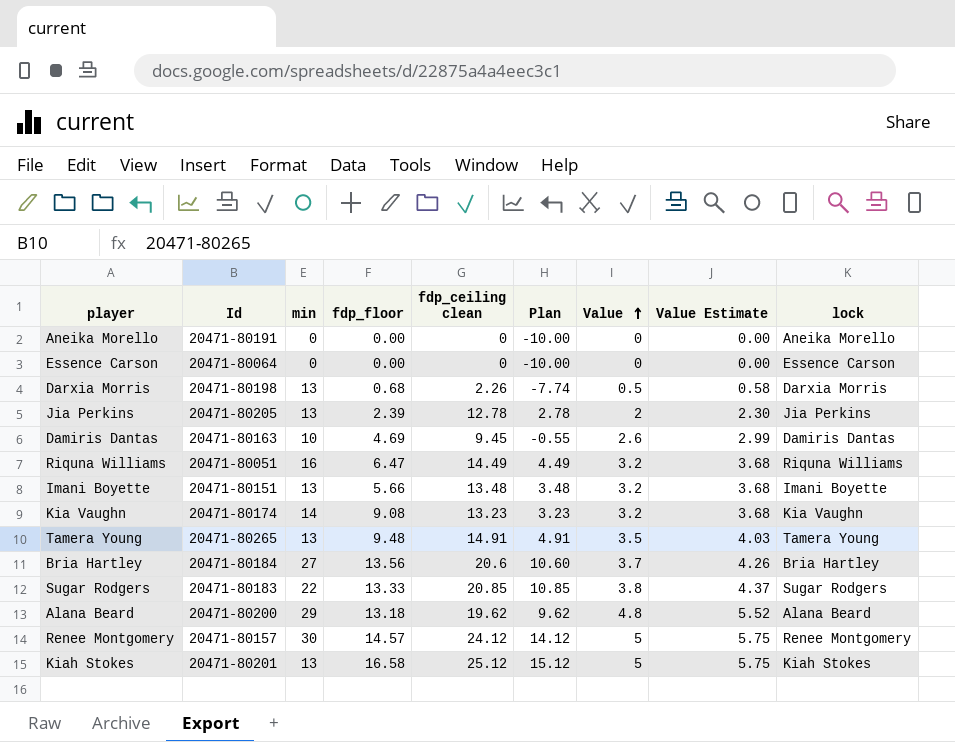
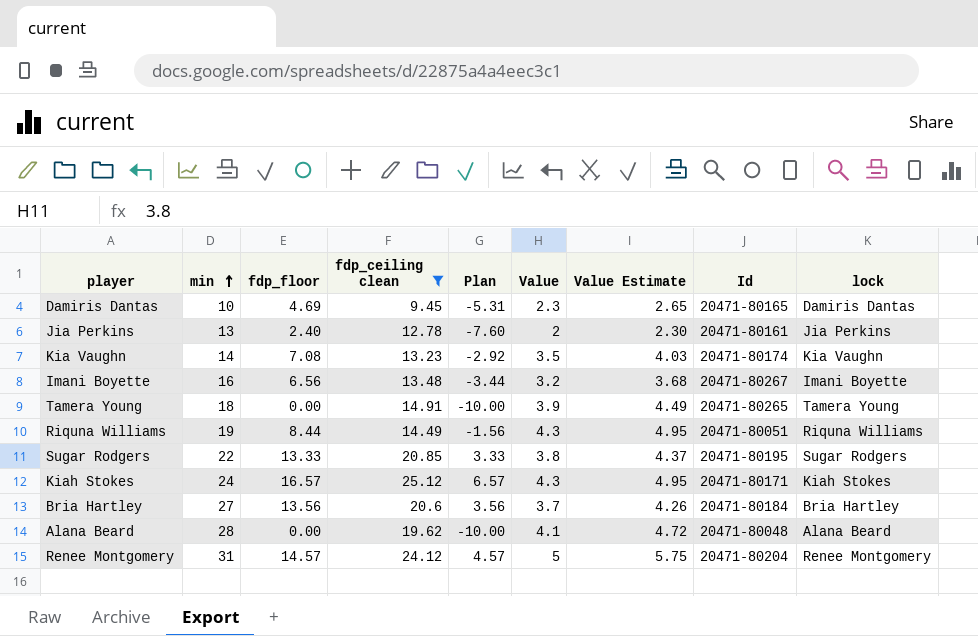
filter: none -> fdp_ceiling clean >= 9.45
row order: Value ascending -> min ascending
column Plan | formula: [fdp_ceiling clean] - 10 -> [fdp_floor] - 10
column Id | position: 2 -> 8
Damiris Dantas | Value: 2.6 -> 2.3
Damiris Dantas | Value Estimate: 2.99 -> 2.65
Damiris Dantas | Id: 20471-80163 -> 20471-80165
Jia Perkins | fdp_floor: 2.39 -> 2.40
Jia Perkins | Id: 20471-80205 -> 20471-80161
Kia Vaughn | fdp_floor: 9.08 -> 7.08
Kia Vaughn | Value: 3.2 -> 3.5
Kia Vaughn | Value Estimate: 3.68 -> 4.03
Imani Boyette | min: 13 -> 16
Imani Boyette | fdp_floor: 5.66 -> 6.56
Imani Boyette | Id: 20471-80151 -> 20471-80267
Tamera Young | min: 13 -> 18
Tamera Young | fdp_floor: 9.48 -> 0.00
Tamera Young | Value: 3.5 -> 3.9
Tamera Young | Value Estimate: 4.03 -> 4.49
Riquna Williams | min: 16 -> 19
Riquna Williams | fdp_floor: 6.47 -> 8.44
Riquna Williams | Value: 3.2 -> 4.3
Riquna Williams | Value Estimate: 3.68 -> 4.95
Sugar Rodgers | Id: 20471-80183 -> 20471-80195
Kiah Stokes | min: 13 -> 24
Kiah Stokes | fdp_floor: 16.58 -> 16.57
Kiah Stokes | Value: 5 -> 4.3
Kiah Stokes | Value Estimate: 5.75 -> 4.95
Kiah Stokes | Id: 20471-80201 -> 20471-80171
Alana Beard | min: 29 -> 28
Alana Beard | fdp_floor: 13.18 -> 0.00
Alana Beard | Value: 4.8 -> 4.1
Alana Beard | Value Estimate: 5.52 -> 4.72
Alana Beard | Id: 20471-80200 -> 20471-80048
Renee Montgomery | min: 30 -> 31
Renee Montgomery | Id: 20471-80157 -> 20471-80204

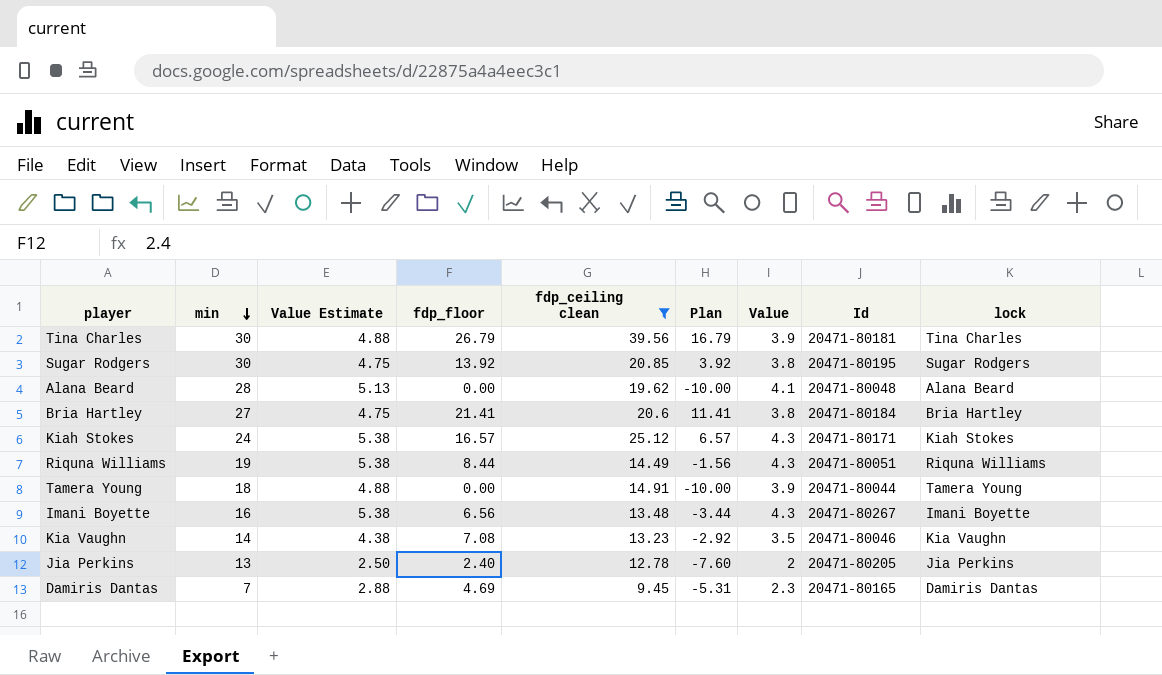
row order: min ascending -> min descending
column Value Estimate | formula: [Value] * 1.15 -> [Value] * 1.25
column Value Estimate | position: 7 -> 3
row Renee Montgomery: 31 | 14.57 | 24.12 | 4.57 | 5 | 5.75 | 20471-80204 | Renee Montgomery -> none
row Tina Charles: none -> 30 | 4.88 | 26.79 | 39.56 | 16.79 | 3.9 | 20471-80181 | Tina Charles
Sugar Rodgers | min: 22 -> 30
Sugar Rodgers | fdp_floor: 13.33 -> 13.92
Sugar Rodgers | Plan: 3.33 -> 3.92
Bria Hartley | fdp_floor: 13.56 -> 21.41
Bria Hartley | Plan: 3.56 -> 11.41
Bria Hartley | Value: 3.7 -> 3.8
Tamera Young | Id: 20471-80265 -> 20471-80044
Imani Boyette | Value: 3.2 -> 4.3
Kia Vaughn | Id: 20471-80174 -> 20471-80046
Jia Perkins | Id: 20471-80161 -> 20471-80205
Damiris Dantas | min: 10 -> 7

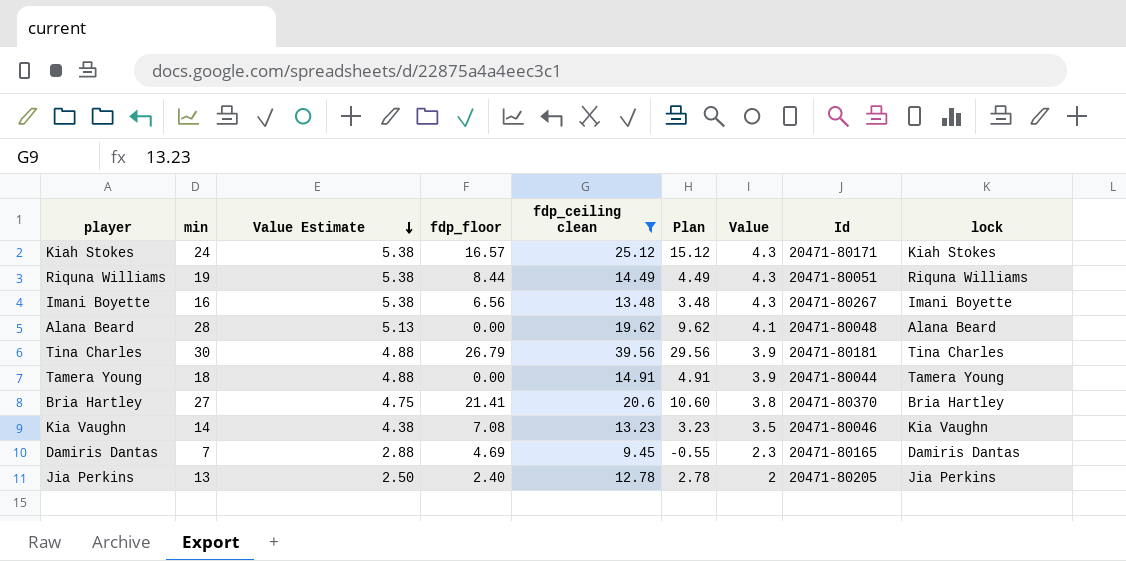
row order: min descending -> Value Estimate descending
column Plan | formula: [fdp_floor] - 10 -> [fdp_ceiling clean] - 10
row Sugar Rodgers: 30 | 4.75 | 13.92 | 20.85 | 3.92 | 3.8 | 20471-80195 | Sugar Rodgers -> none
Bria Hartley | Id: 20471-80184 -> 20471-80370

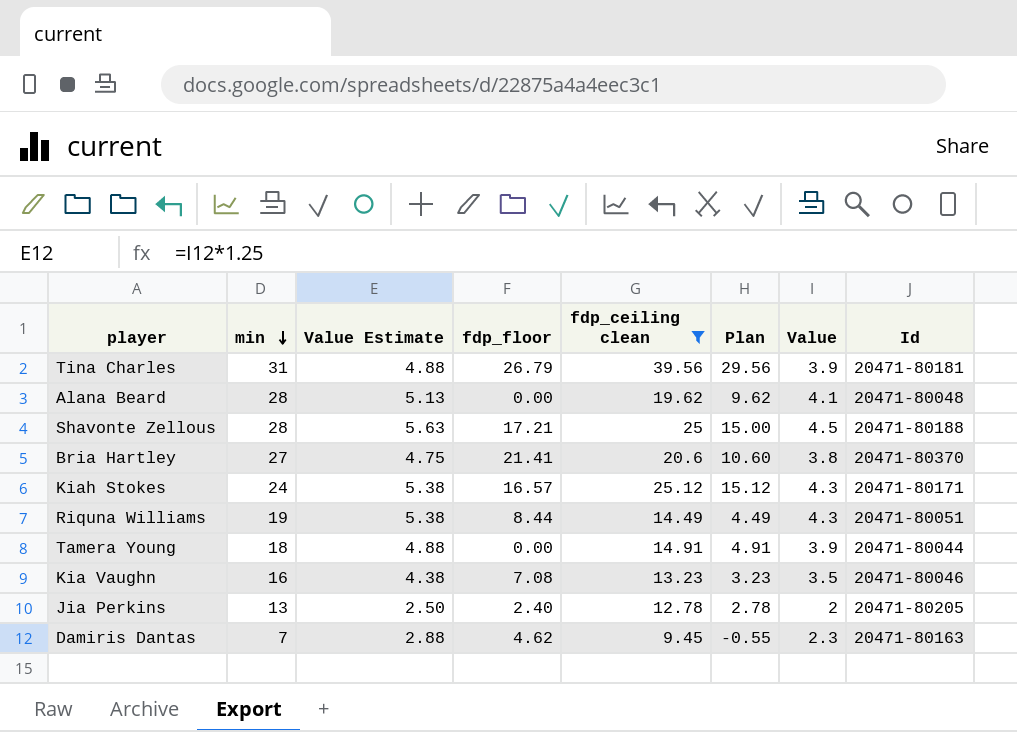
row order: Value Estimate descending -> min descending
column lock | position: 9 -> none
row Imani Boyette: 16 | 5.38 | 6.56 | 13.48 | 3.48 | 4.3 | 20471-80267 | Imani Boyette -> none
Tina Charles | min: 30 -> 31
row Shavonte Zellous: none -> 28 | 5.63 | 17.21 | 25 | 15.00 | 4.5 | 20471-80188
Kia Vaughn | min: 14 -> 16
Damiris Dantas | fdp_floor: 4.69 -> 4.62
Damiris Dantas | Id: 20471-80165 -> 20471-80163

